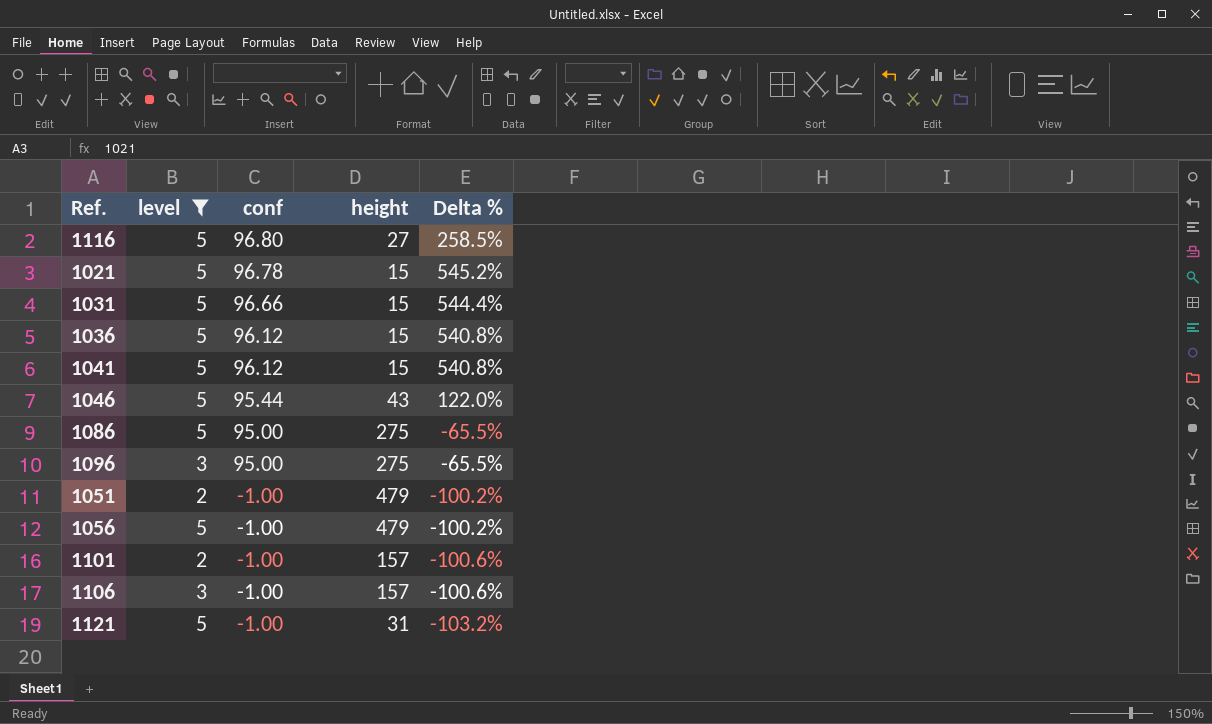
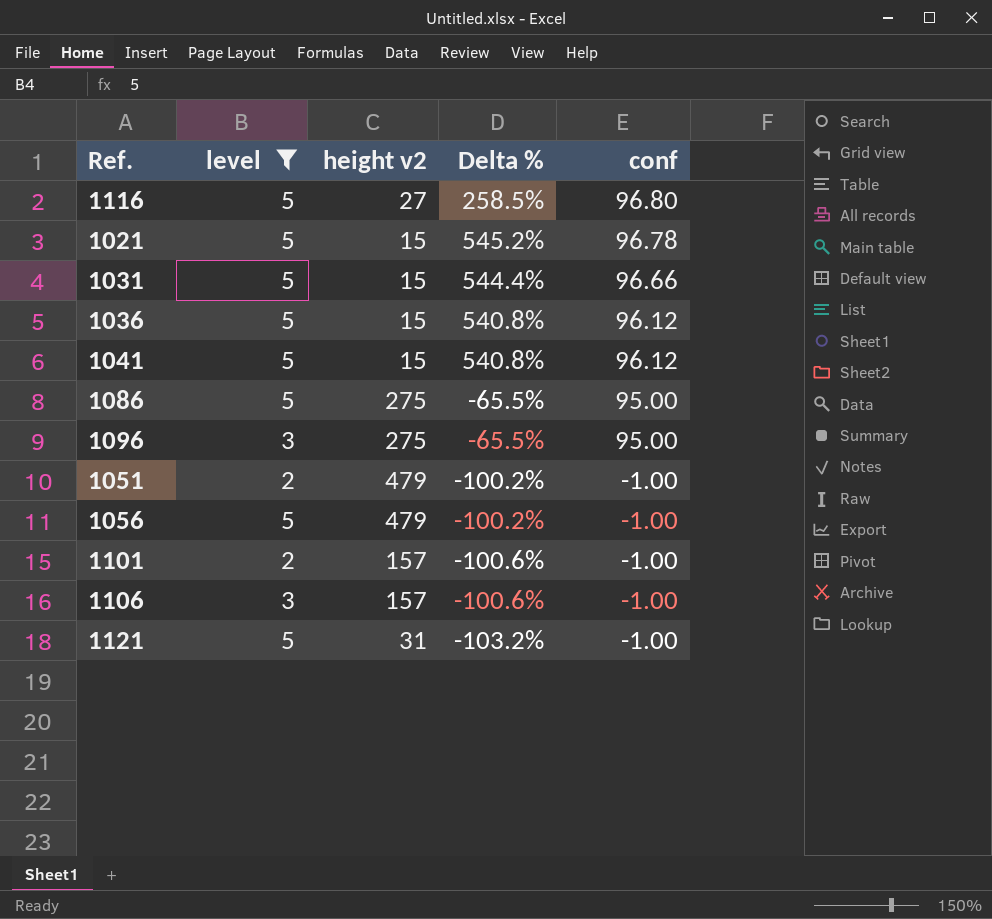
column name: height -> height v2
column conf | position: 3 -> 5
row 1046: 5 | 95.44 | 43 | 122.0% -> none

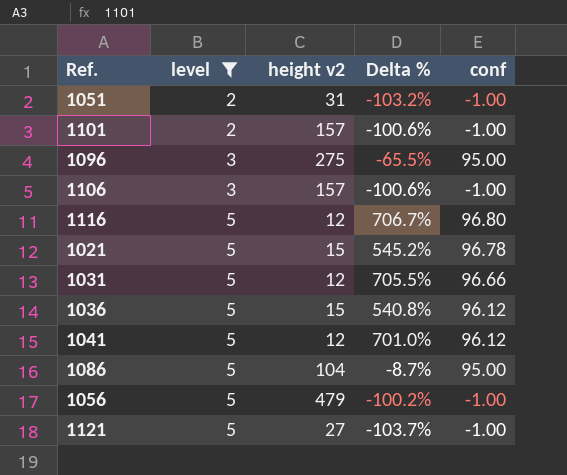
row order: conf descending -> level ascending
1051 | height v2: 479 -> 31
1051 | Delta %: -100.2% -> -103.2%
1116 | height v2: 27 -> 12
1116 | Delta %: 258.5% -> 706.7%
1031 | height v2: 15 -> 12
1031 | Delta %: 544.4% -> 705.5%
1041 | height v2: 15 -> 12
1041 | Delta %: 540.8% -> 701.0%
1086 | height v2: 275 -> 104
1086 | Delta %: -65.5% -> -8.7%
1121 | height v2: 31 -> 27
1121 | Delta %: -103.2% -> -103.7%

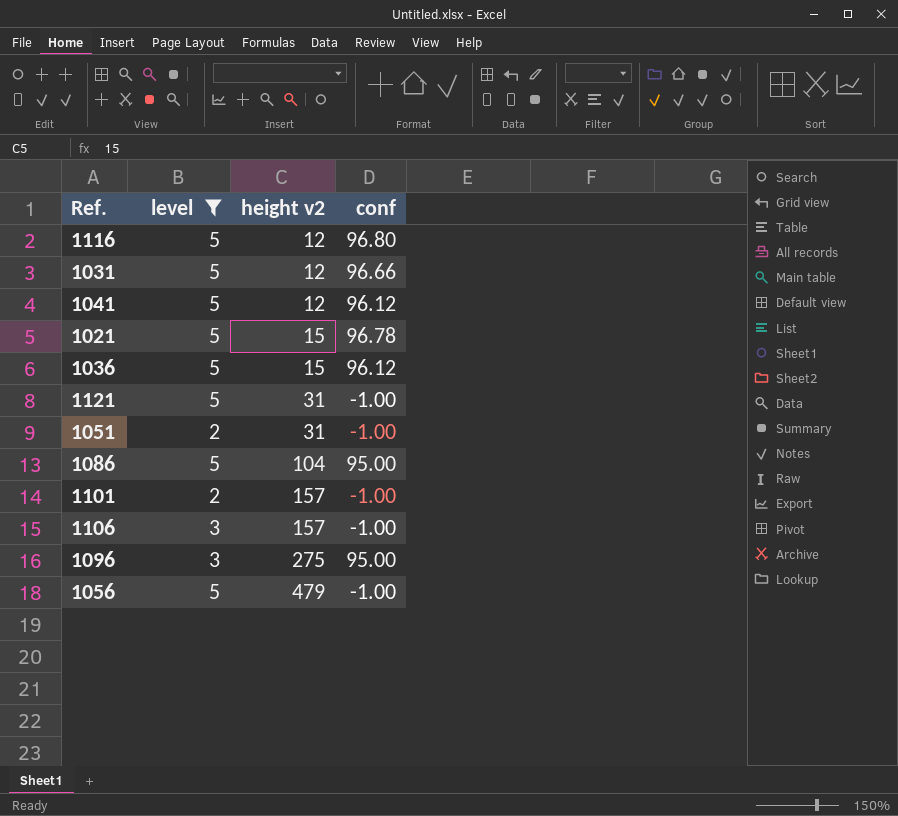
row order: level ascending -> height v2 ascending
column Delta % | formula: ([conf] - [height v2]) / [height v2] -> none
1121 | height v2: 27 -> 31

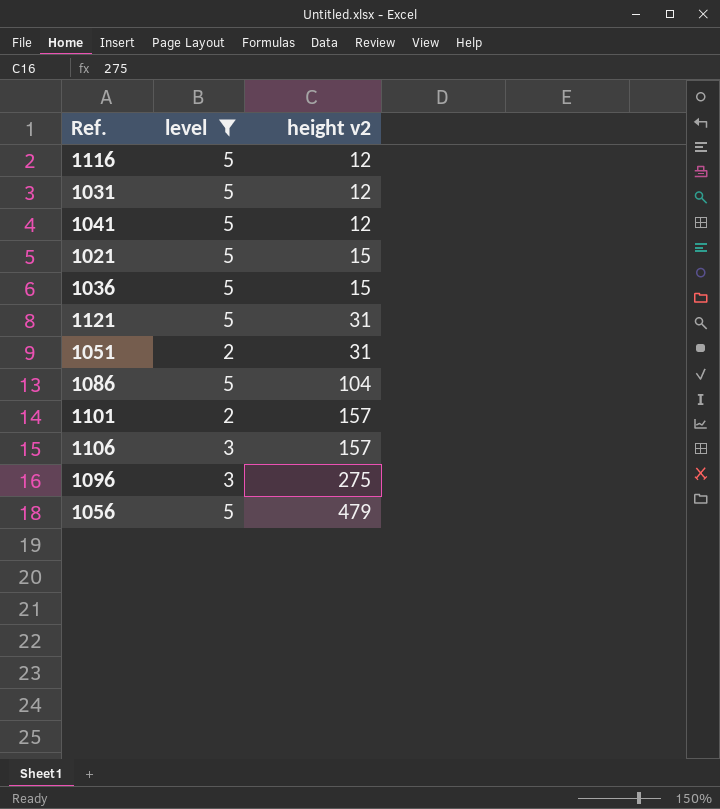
column conf | position: 4 -> none

